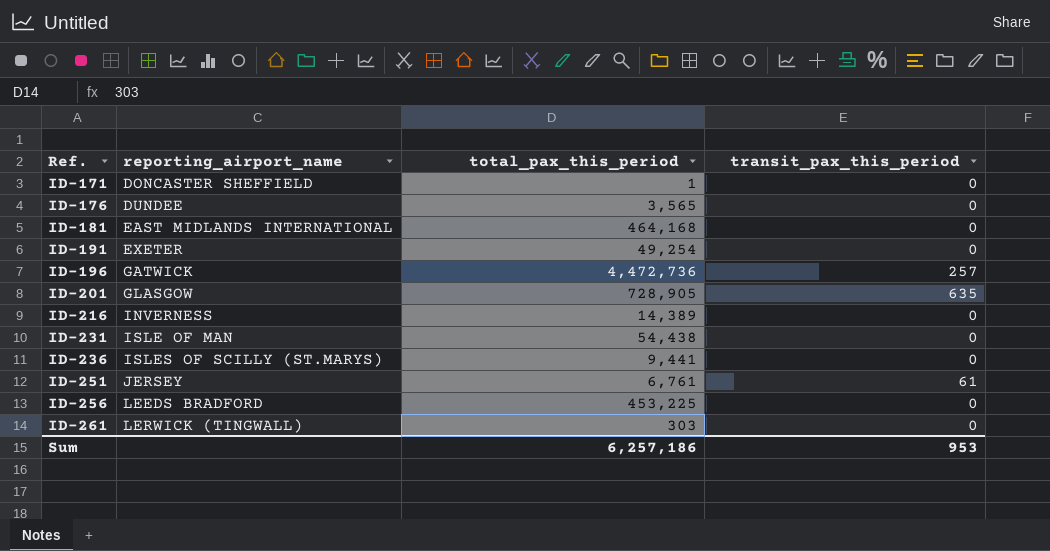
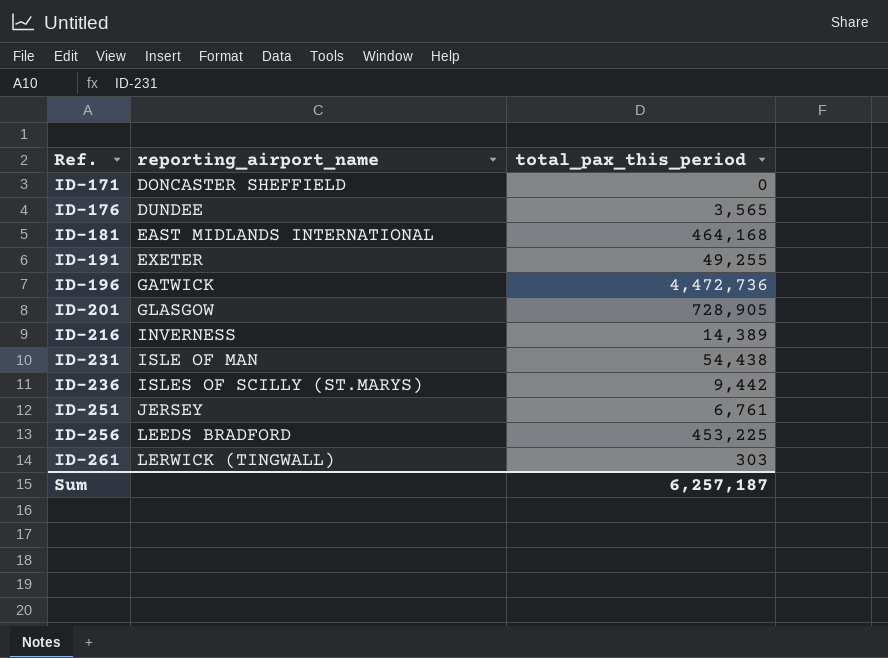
column transit_pax_this_period | position: 4 -> none
ID-171 | total_pax_this_period: 1 -> 0
ID-191 | total_pax_this_period: 49,254 -> 49,255
ID-236 | total_pax_this_period: 9,441 -> 9,442
Sum | total_pax_this_period: 6,257,186 -> 6,257,187

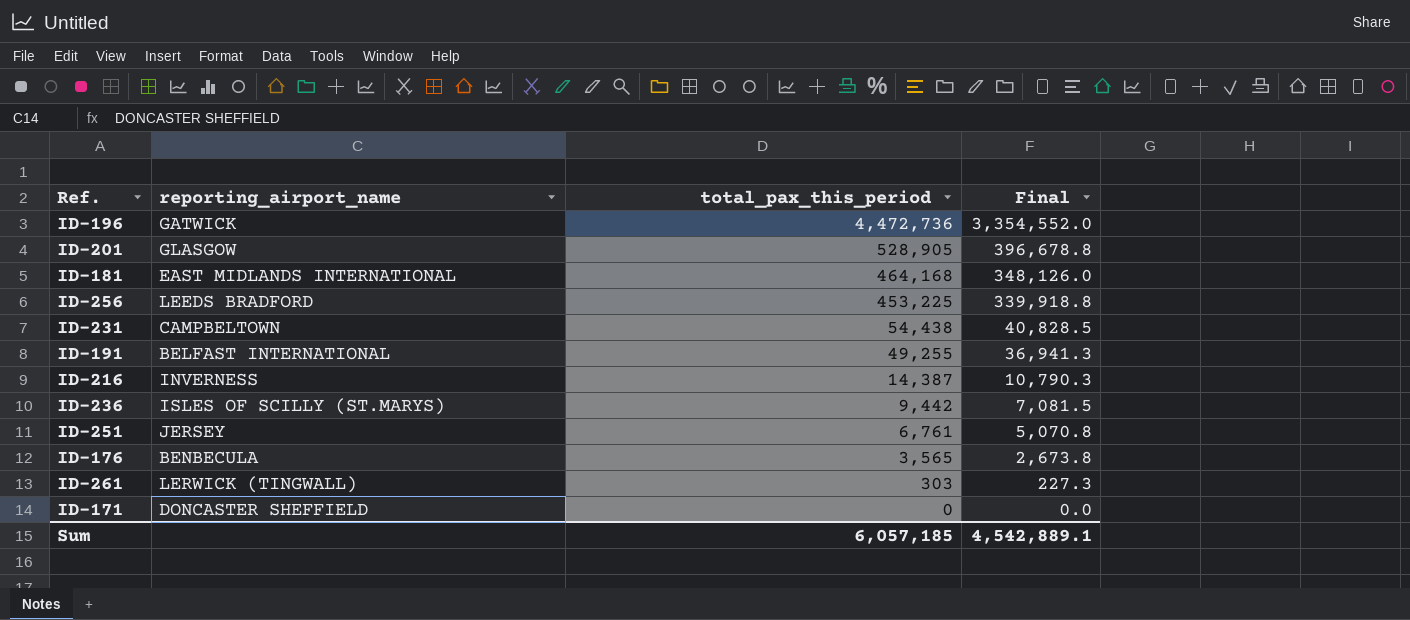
row order: Ref. ascending -> total_pax_this_period descending
column Final | formula: none -> [total_pax_this_period] * 0.75
ID-201 | total_pax_this_period: 728,905 -> 528,905
ID-231 | reporting_airport_name: ISLE OF MAN -> CAMPBELTOWN
ID-191 | reporting_airport_name: EXETER -> BELFAST INTERNATIONAL
ID-216 | total_pax_this_period: 14,389 -> 14,387
ID-176 | reporting_airport_name: DUNDEE -> BENBECULA
Sum | total_pax_this_period: 6,257,187 -> 6,057,185

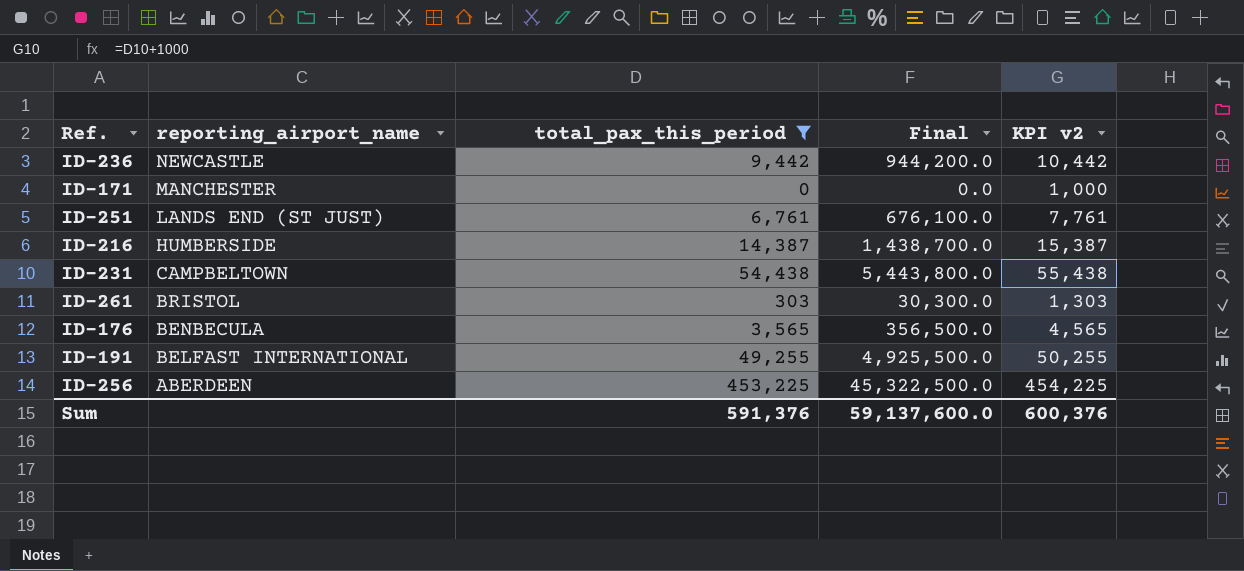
filter: none -> total_pax_this_period <= 453,225
row order: total_pax_this_period descending -> reporting_airport_name descending
column Final | formula: [total_pax_this_period] * 0.75 -> [total_pax_this_period] * 100
column KPI v2 | formula: none -> [total_pax_this_period] + 1000
ID-236 | reporting_airport_name: ISLES OF SCILLY (ST.MARYS) -> NEWCASTLE
ID-171 | reporting_airport_name: DONCASTER SHEFFIELD -> MANCHESTER
ID-251 | reporting_airport_name: JERSEY -> LANDS END (ST JUST)
ID-216 | reporting_airport_name: INVERNESS -> HUMBERSIDE
ID-261 | reporting_airport_name: LERWICK (TINGWALL) -> BRISTOL
ID-256 | reporting_airport_name: LEEDS BRADFORD -> ABERDEEN
Sum | total_pax_this_period: 6,057,185 -> 591,376
Sum | Final: 4,542,889.1 -> 59,137,600.0

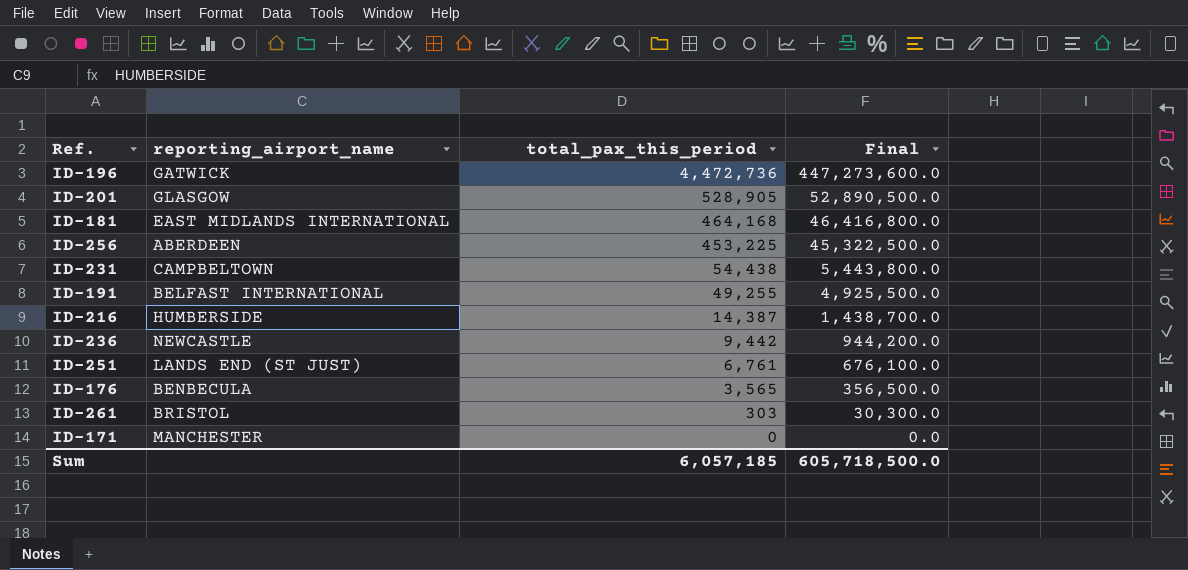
filter: total_pax_this_period <= 453,225 -> none
row order: reporting_airport_name descending -> total_pax_this_period descending
column KPI v2 | formula: [total_pax_this_period] + 1000 -> none
Sum | total_pax_this_period: 591,376 -> 6,057,185
Sum | Final: 59,137,600.0 -> 605,718,500.0

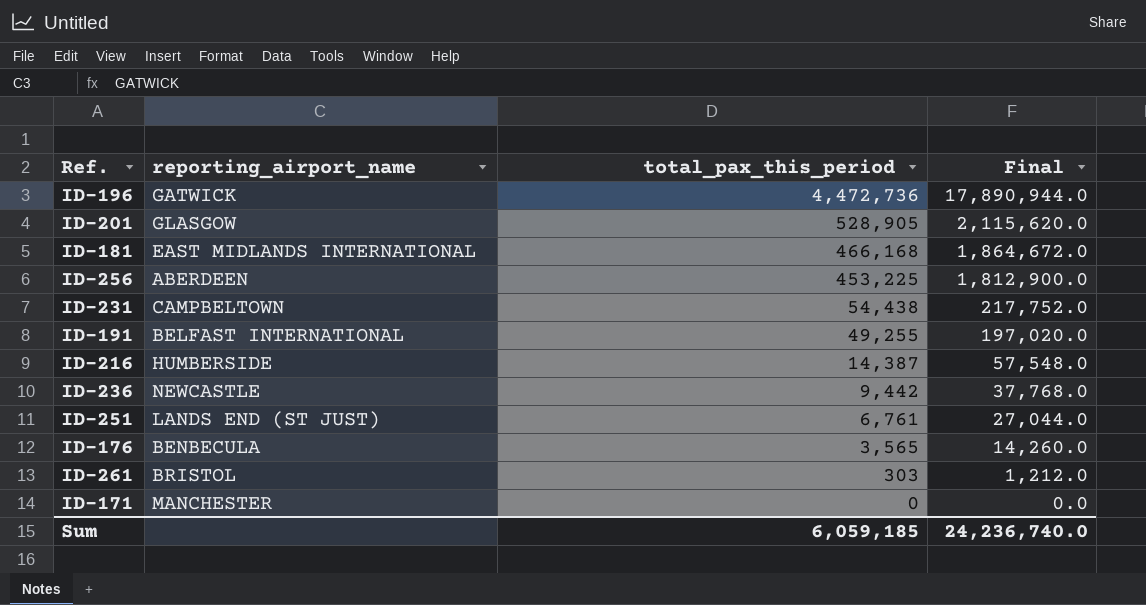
column Final | formula: [total_pax_this_period] * 100 -> [total_pax_this_period] * 4
ID-181 | total_pax_this_period: 464,168 -> 466,168
Sum | total_pax_this_period: 6,057,185 -> 6,059,185
Sum | Final: 605,718,500.0 -> 24,236,740.0

